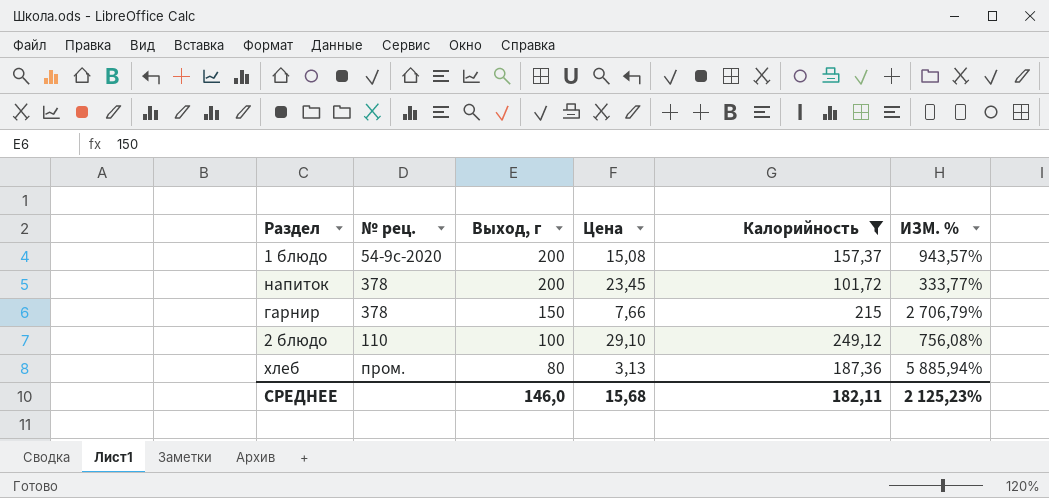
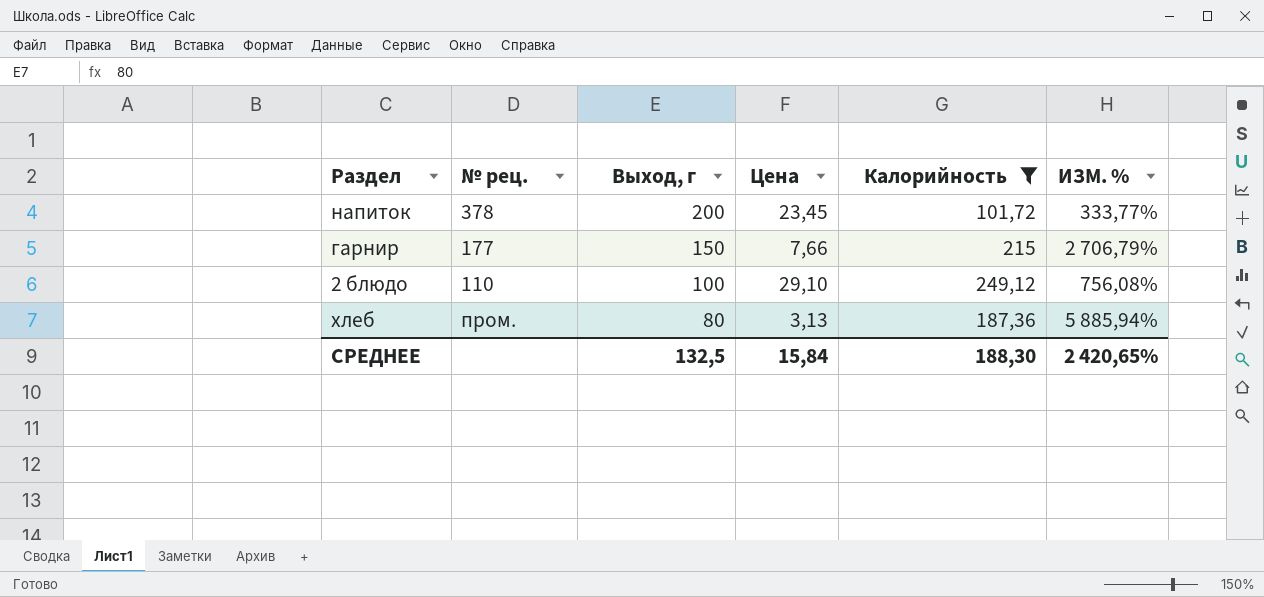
row 1 блюдо: 54-9с-2020 | 200 | 15,08 | 157,37 | 943,57% -> none
гарнир | № рец.: 378 -> 177
СРЕДНЕЕ | Выход, г: 146,0 -> 132,5
СРЕДНЕЕ | Цена: 15,68 -> 15,84
СРЕДНЕЕ | Калорийность: 182,11 -> 188,30
СРЕДНЕЕ | ИЗМ. %: 2 125,23% -> 2 420,65%

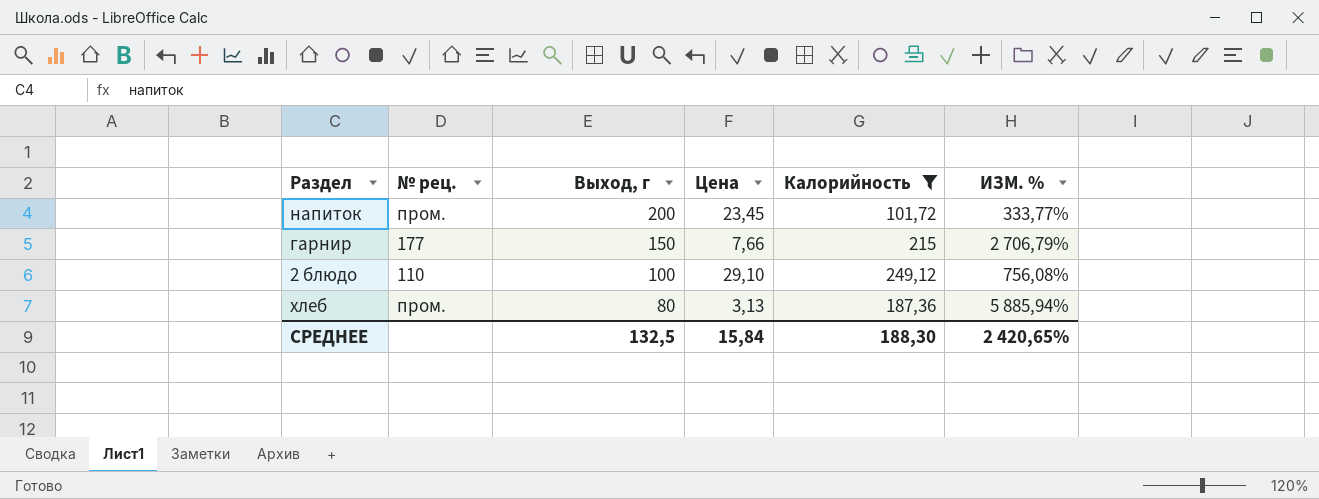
напиток | № рец.: 378 -> пром.

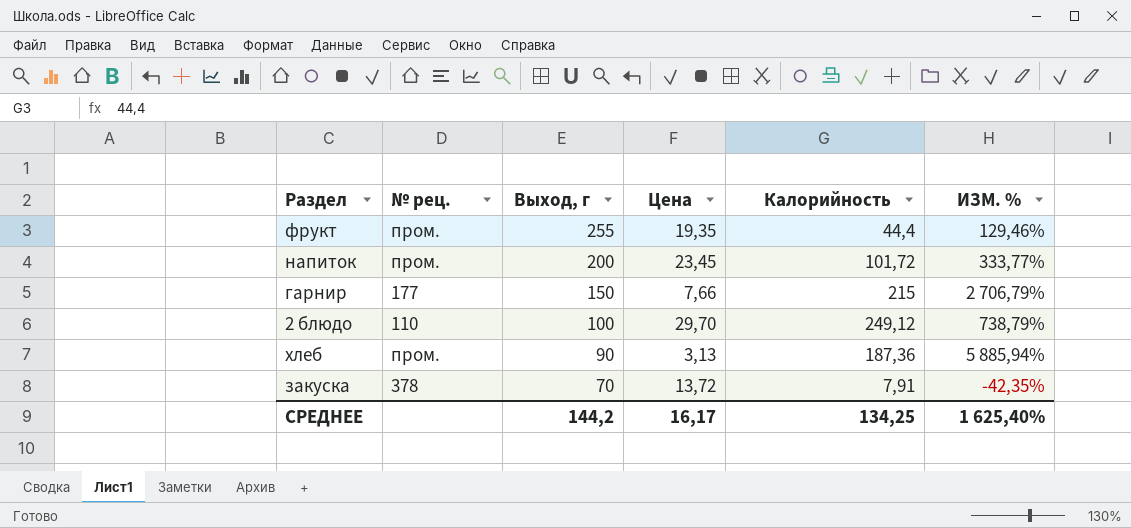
filter: Калорийность >= 101,72 -> none
2 блюдо | Цена: 29,10 -> 29,70
2 блюдо | ИЗМ. %: 756,08% -> 738,79%
хлеб | Выход, г: 80 -> 90
СРЕДНЕЕ | Выход, г: 132,5 -> 144,2
СРЕДНЕЕ | Цена: 15,84 -> 16,17
СРЕДНЕЕ | Калорийность: 188,30 -> 134,25
СРЕДНЕЕ | ИЗМ. %: 2 420,65% -> 1 625,40%

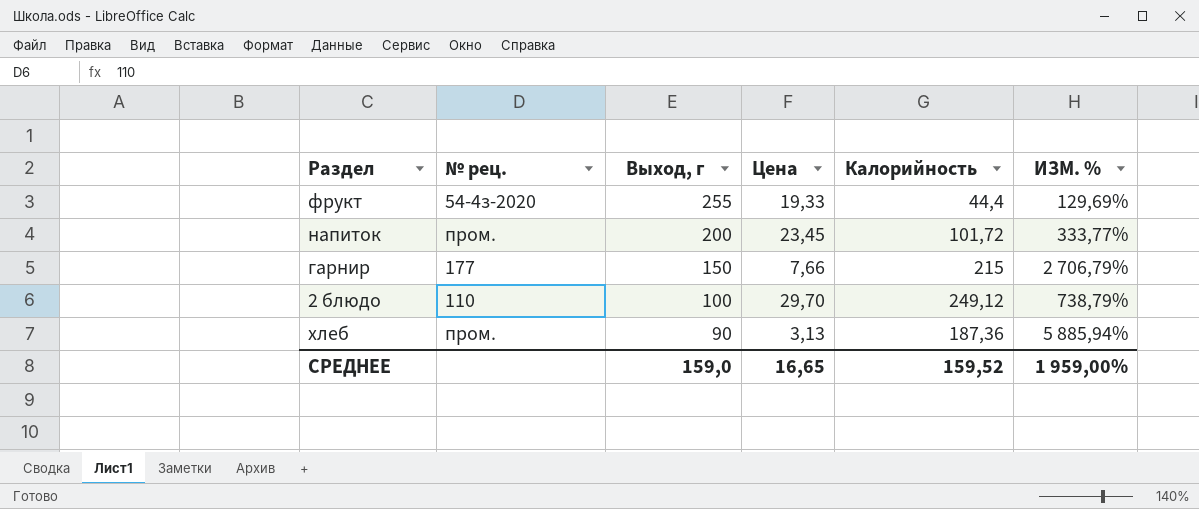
row закуска: 378 | 70 | 13,72 | 7,91 | -42,35% -> none
фрукт | № рец.: пром. -> 54-4з-2020
фрукт | Цена: 19,35 -> 19,33
фрукт | ИЗМ. %: 129,46% -> 129,69%
СРЕДНЕЕ | Выход, г: 144,2 -> 159,0
СРЕДНЕЕ | Цена: 16,17 -> 16,65
СРЕДНЕЕ | Калорийность: 134,25 -> 159,52
СРЕДНЕЕ | ИЗМ. %: 1 625,40% -> 1 959,00%

